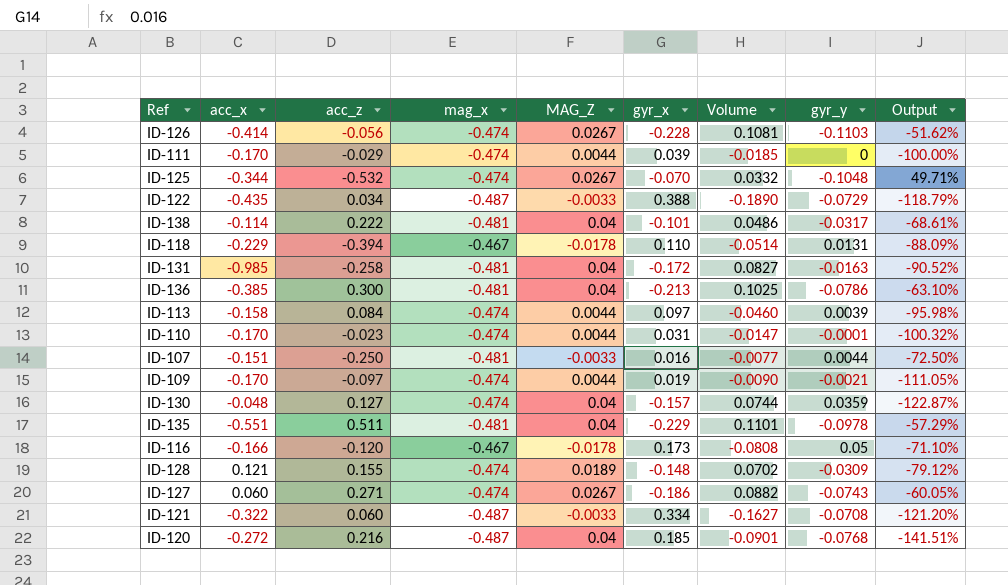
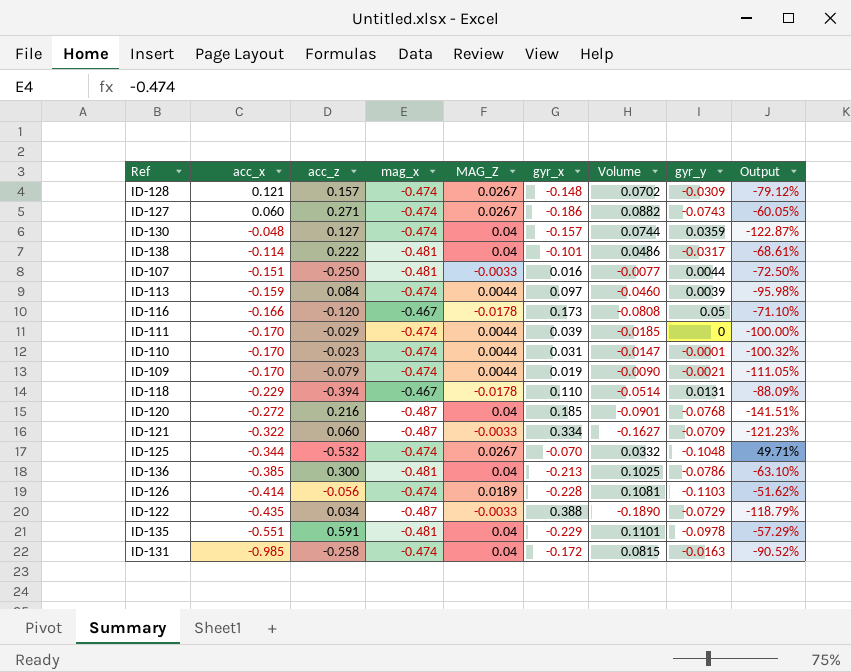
row order: none -> acc_x descending
ID-128 | acc_z: 0.155 -> 0.157
ID-128 | MAG_Z: 0.0189 -> 0.0267
ID-113 | acc_x: -0.158 -> -0.159
ID-109 | acc_z: -0.097 -> -0.079
ID-121 | gyr_y: -0.0708 -> -0.0709
ID-121 | Output: -121.20% -> -121.23%
ID-126 | MAG_Z: 0.0267 -> 0.0189
ID-135 | acc_z: 0.511 -> 0.591
ID-131 | mag_x: -0.481 -> -0.474
ID-131 | Volume: 0.0827 -> 0.0815

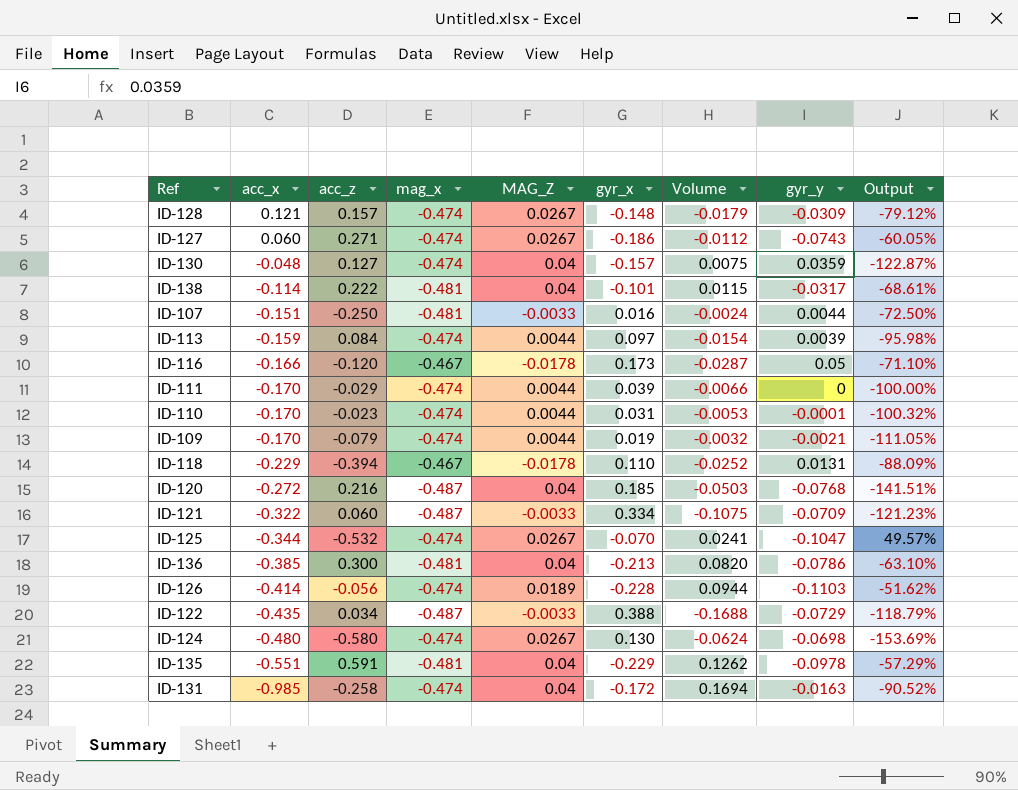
column Volume | formula: [mag_x] * [gyr_x] -> [acc_x] * [gyr_x]
ID-125 | gyr_y: -0.1048 -> -0.1047
ID-125 | Output: 49.71% -> 49.57%
row ID-124: none -> -0.480 | -0.580 | -0.474 | 0.0267 | 0.130 | -0.0624 | -0.0698 | -153.69%

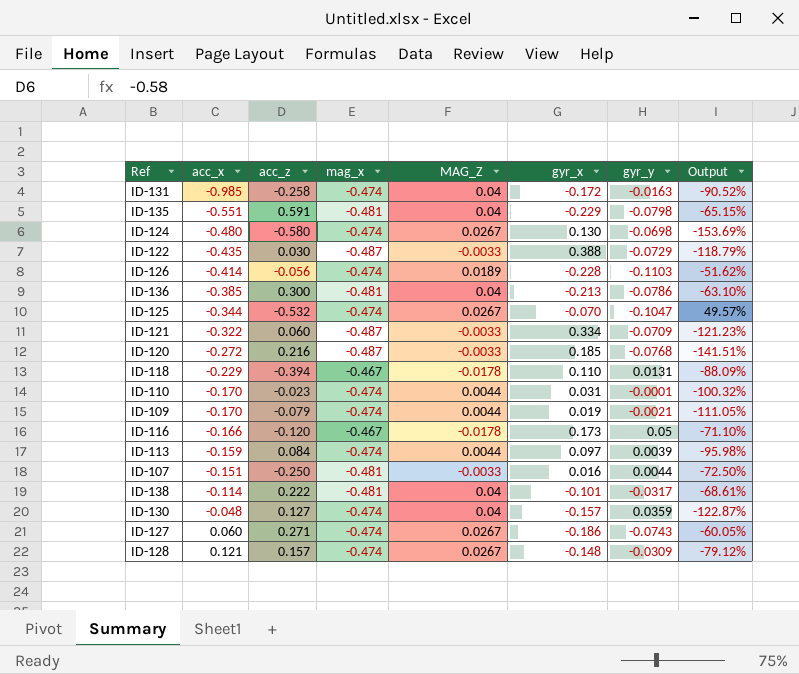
row order: acc_x descending -> acc_x ascending
column Volume | formula: [acc_x] * [gyr_x] -> none
row ID-111: -0.170 | -0.029 | -0.474 | 0.0044 | 0.039 | -0.0066 | 0 | -100.00% -> none
ID-135 | gyr_y: -0.0978 -> -0.0798
ID-135 | Output: -57.29% -> -65.15%
ID-122 | acc_z: 0.034 -> 0.030
ID-120 | MAG_Z: 0.04 -> -0.0033

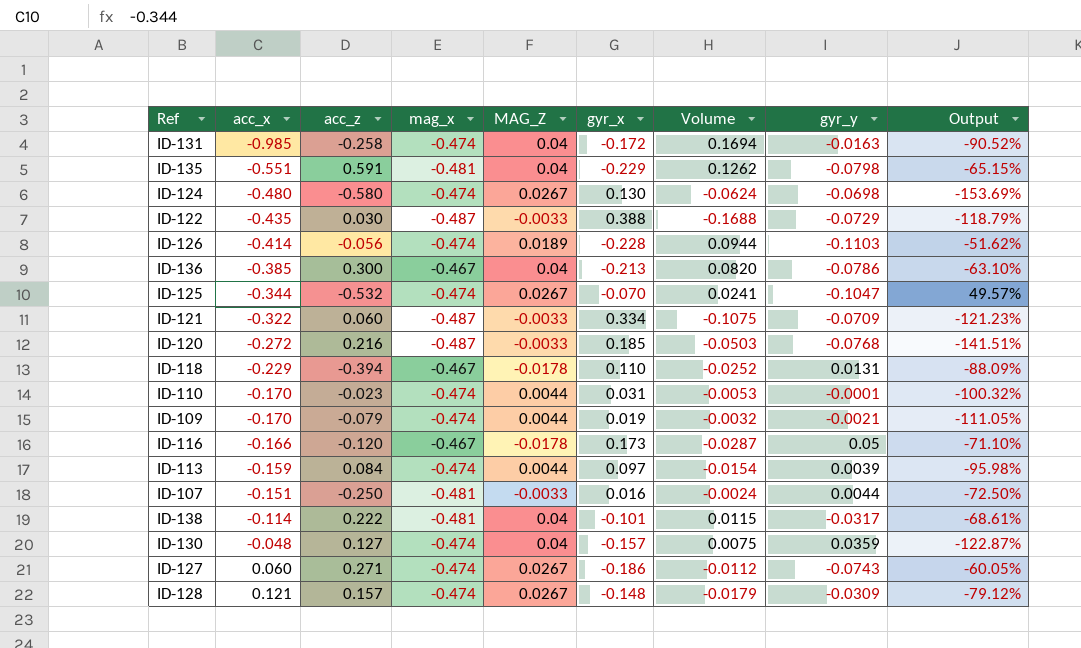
column Volume | formula: none -> [acc_x] * [gyr_x]
ID-136 | mag_x: -0.481 -> -0.467

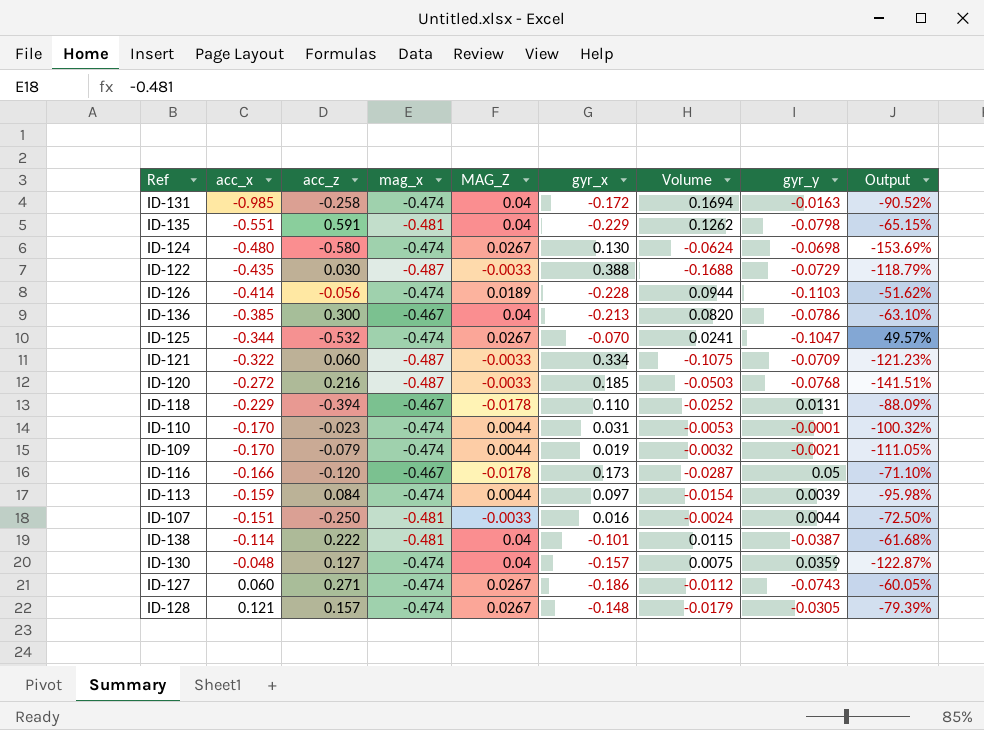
ID-138 | gyr_y: -0.0317 -> -0.0387
ID-138 | Output: -68.61% -> -61.68%
ID-128 | gyr_y: -0.0309 -> -0.0305
ID-128 | Output: -79.12% -> -79.39%

